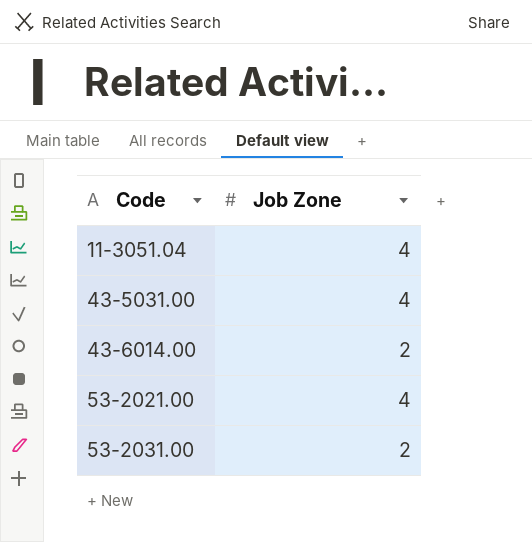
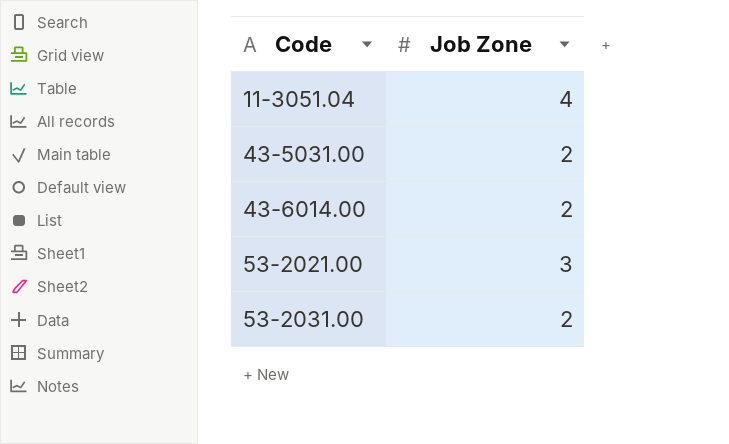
43-5031.00 | Job Zone: 4 -> 2
53-2021.00 | Job Zone: 4 -> 3

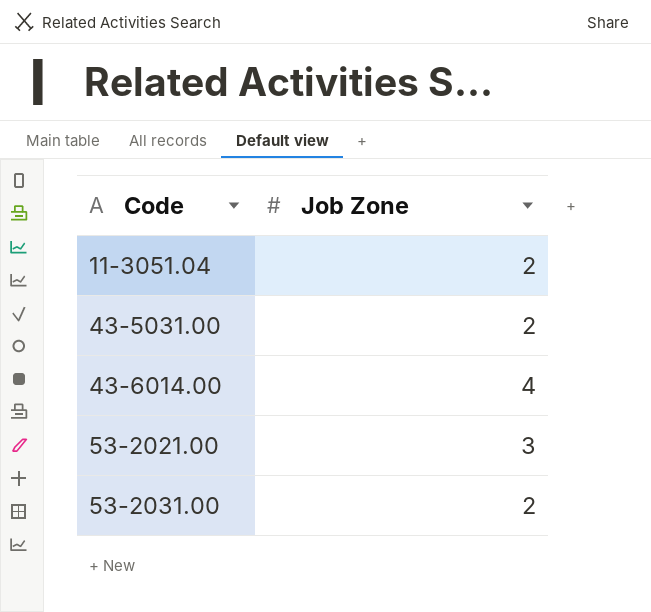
11-3051.04 | Job Zone: 4 -> 2
43-6014.00 | Job Zone: 2 -> 4

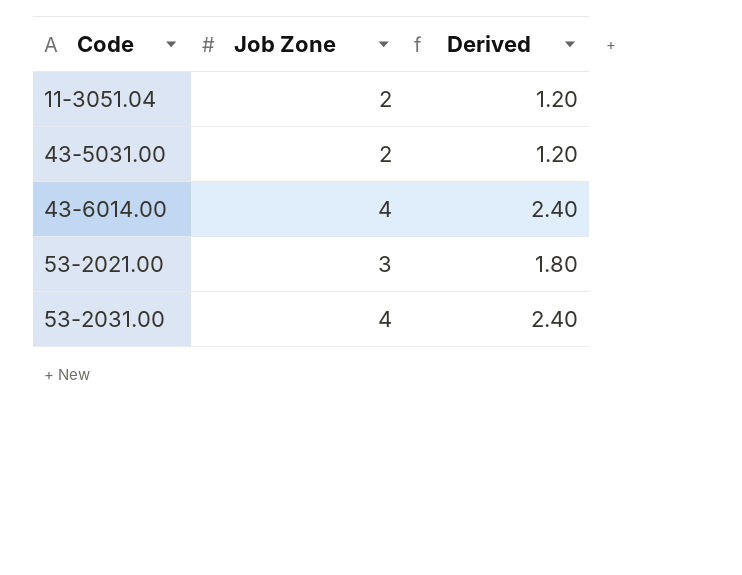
column Derived | formula: none -> [Job Zone] * 0.6
53-2031.00 | Job Zone: 2 -> 4

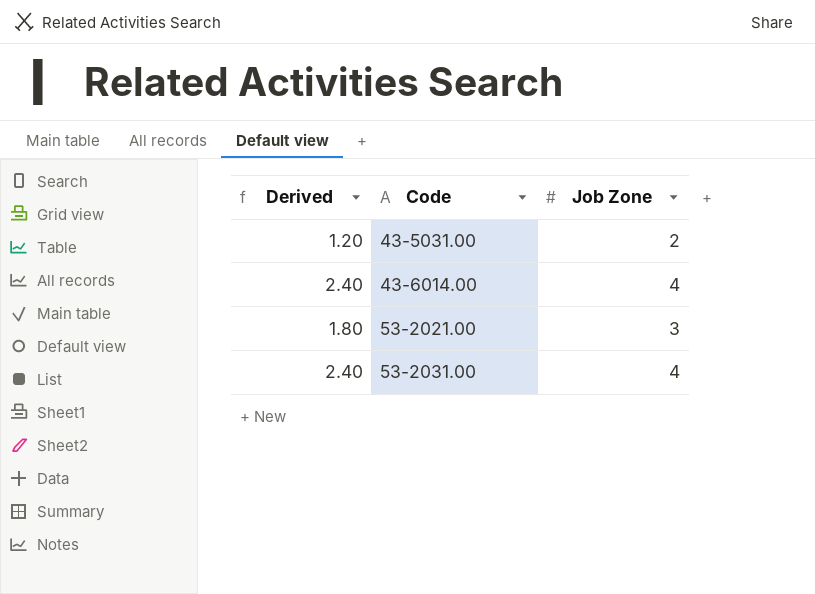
column Derived | position: 3 -> 1
row 11-3051.04: 2 | 1.20 -> none

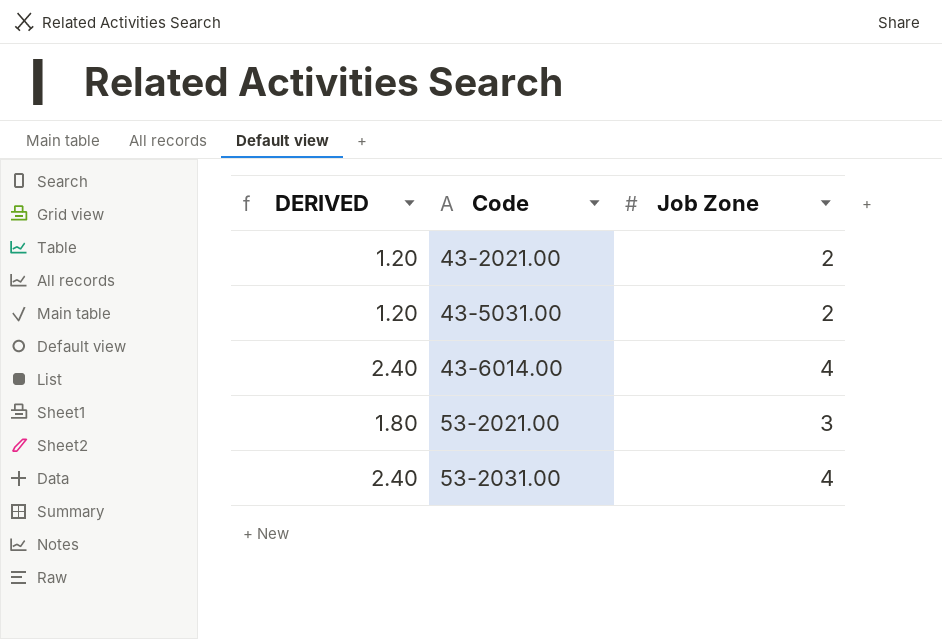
column name: Derived -> DERIVED
row 43-2021.00: none -> 1.20 | 2

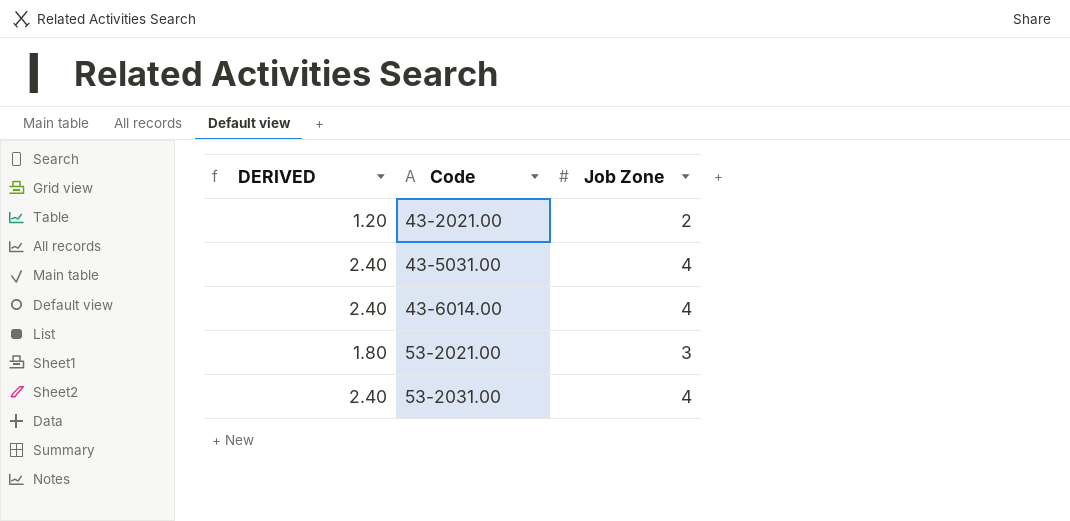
43-5031.00 | DERIVED: 1.20 -> 2.40
43-5031.00 | Job Zone: 2 -> 4

